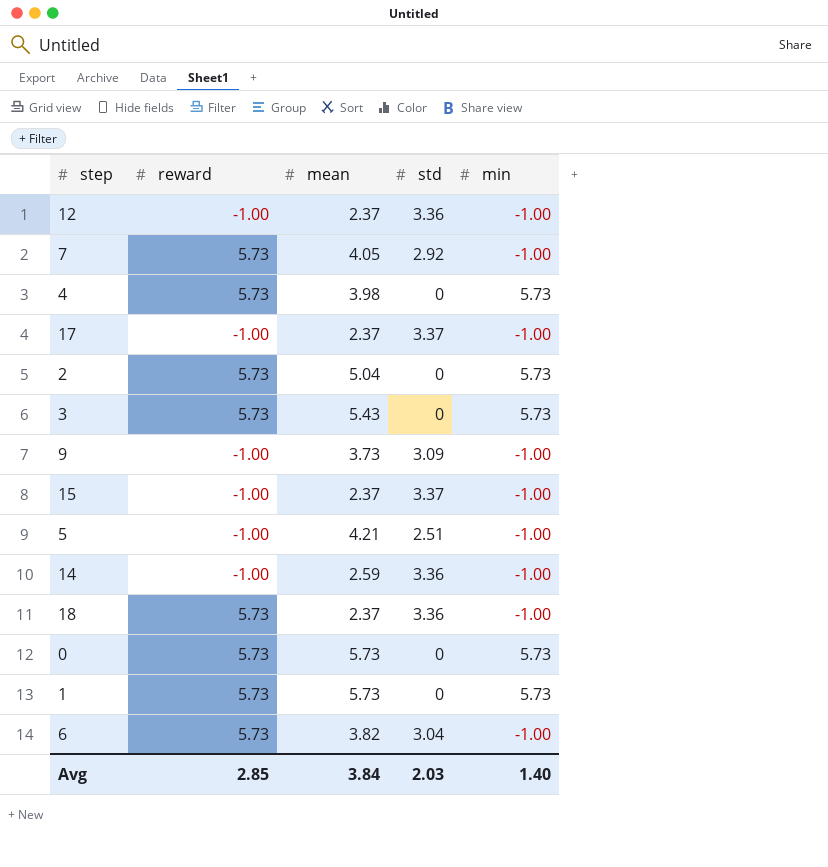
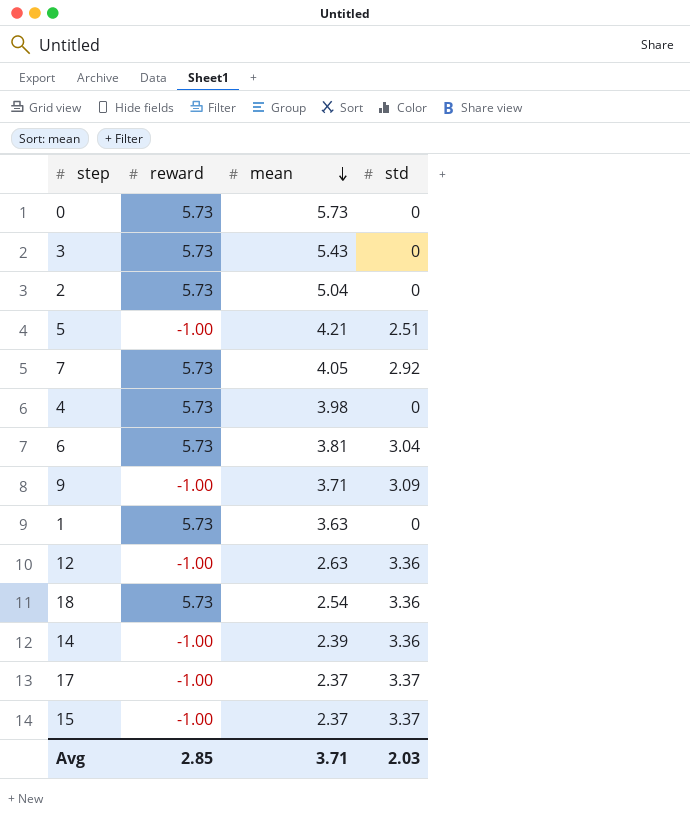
row order: none -> mean descending
column min | position: 5 -> none
6 | mean: 3.82 -> 3.81
9 | mean: 3.73 -> 3.71
1 | mean: 5.73 -> 3.63
12 | mean: 2.37 -> 2.63
18 | mean: 2.37 -> 2.54
14 | mean: 2.59 -> 2.39
Avg | mean: 3.84 -> 3.71

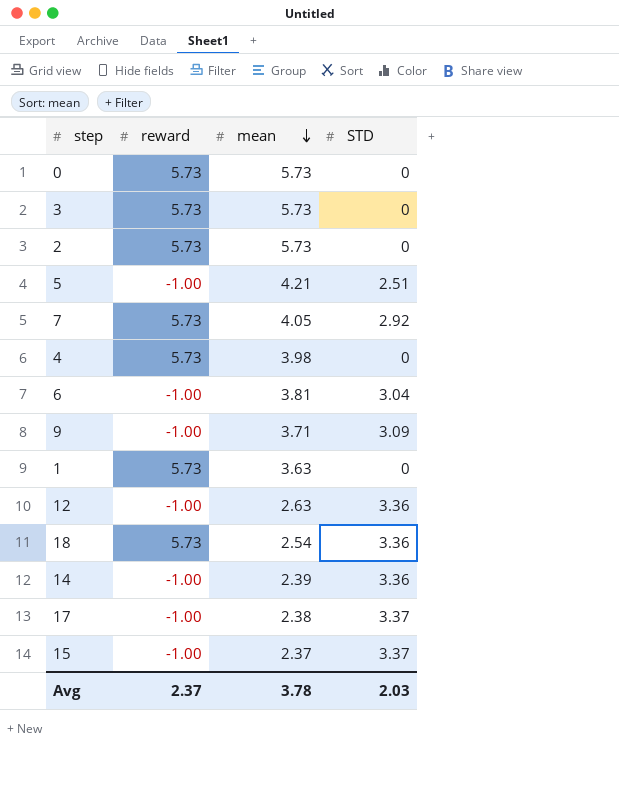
column name: std -> STD
3 | mean: 5.43 -> 5.73
2 | mean: 5.04 -> 5.73
6 | reward: 5.73 -> -1.00
17 | mean: 2.37 -> 2.38
Avg | reward: 2.85 -> 2.37
Avg | mean: 3.71 -> 3.78

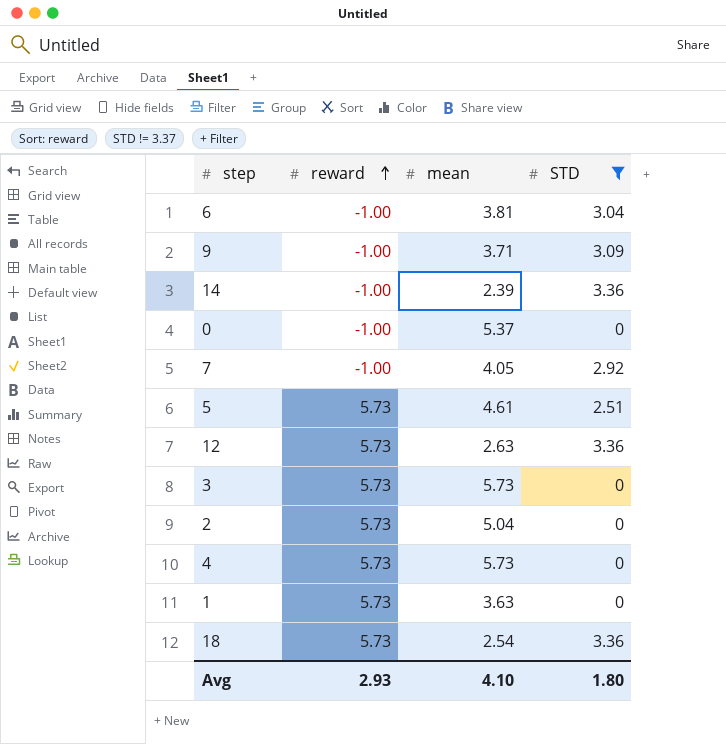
filter: none -> STD != 3.37
row order: mean descending -> reward ascending
0 | reward: 5.73 -> -1.00
0 | mean: 5.73 -> 5.37
7 | reward: 5.73 -> -1.00
5 | reward: -1.00 -> 5.73
5 | mean: 4.21 -> 4.61
12 | reward: -1.00 -> 5.73
2 | mean: 5.73 -> 5.04
4 | mean: 3.98 -> 5.73
Avg | reward: 2.37 -> 2.93
Avg | mean: 3.78 -> 4.10
Avg | STD: 2.03 -> 1.80

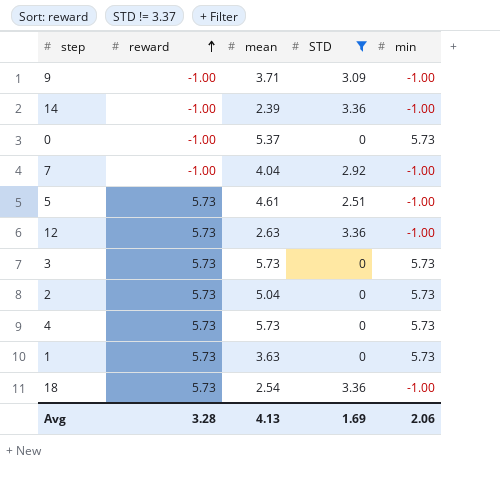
column min | position: none -> 5
row 6: -1.00 | 3.81 | 3.04 -> none
7 | mean: 4.05 -> 4.04
Avg | reward: 2.93 -> 3.28
Avg | mean: 4.10 -> 4.13
Avg | STD: 1.80 -> 1.69

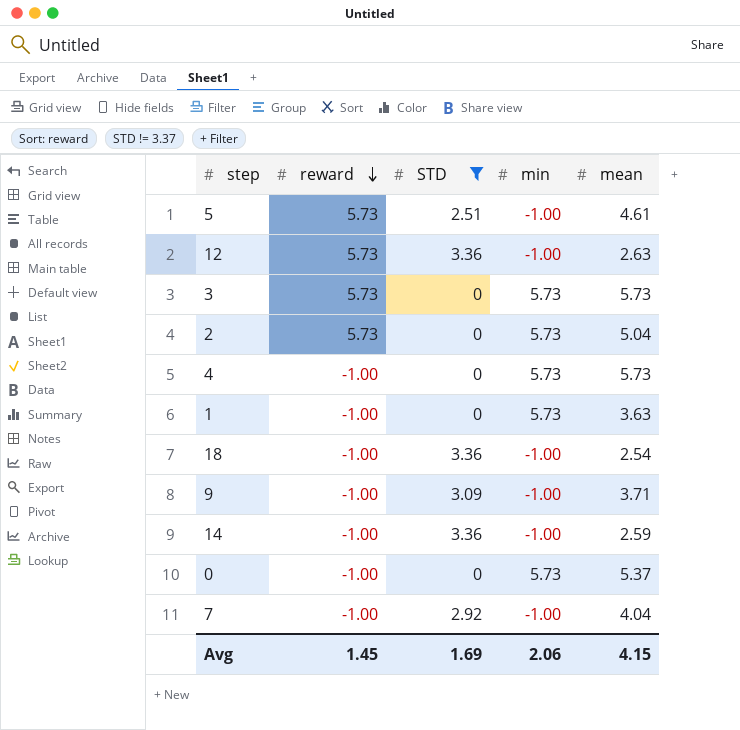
row order: reward ascending -> reward descending
column mean | position: 3 -> 5
4 | reward: 5.73 -> -1.00
1 | reward: 5.73 -> -1.00
18 | reward: 5.73 -> -1.00
14 | mean: 2.39 -> 2.59
Avg | reward: 3.28 -> 1.45
Avg | mean: 4.13 -> 4.15

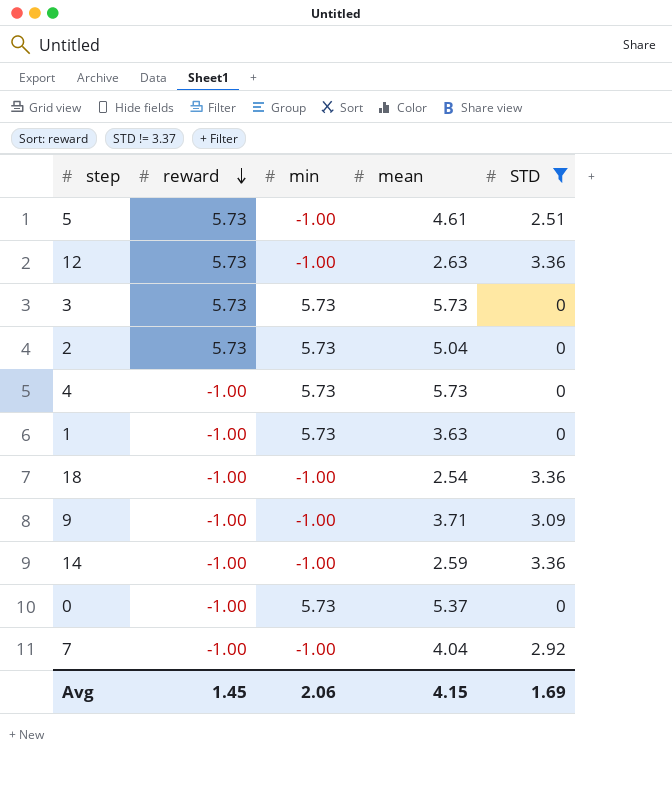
column STD | position: 3 -> 5

